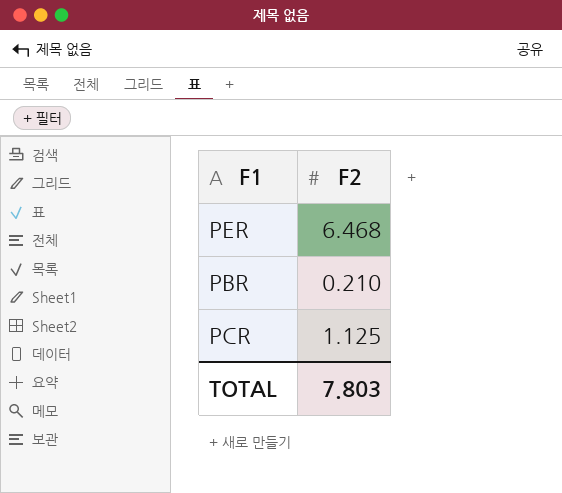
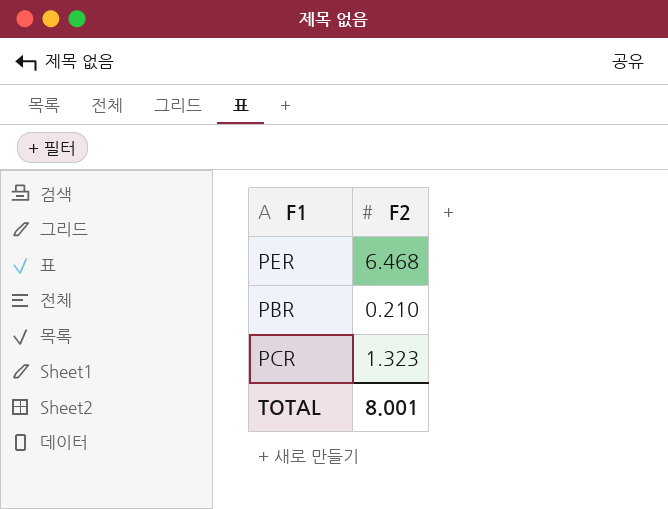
PCR | F2: 1.125 -> 1.323
TOTAL | F2: 7.803 -> 8.001

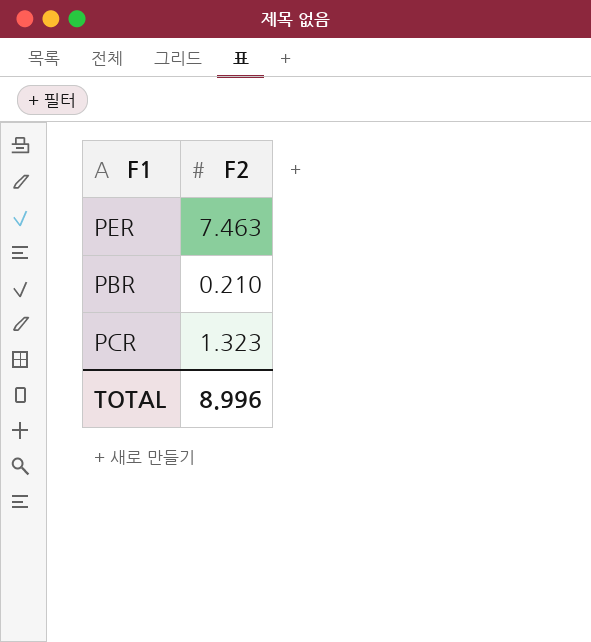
PER | F2: 6.468 -> 7.463
TOTAL | F2: 8.001 -> 8.996

